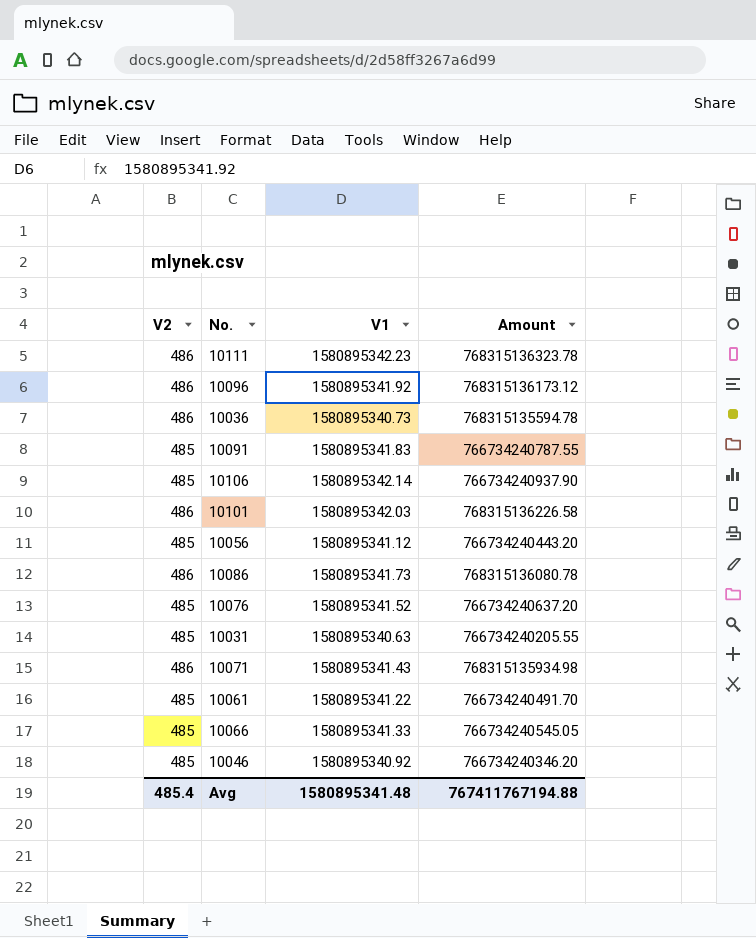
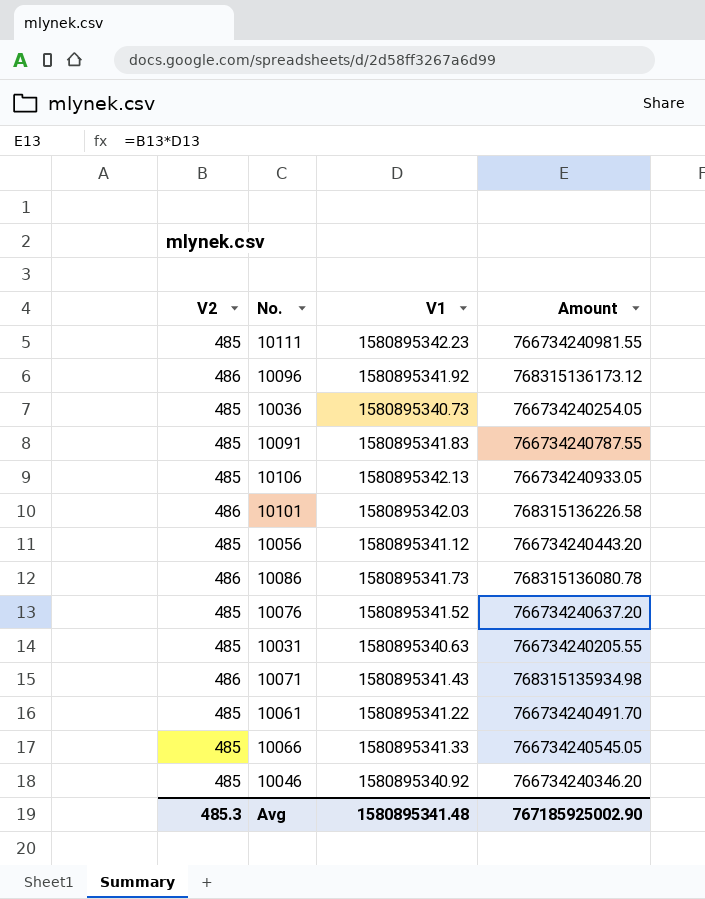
10111 | V2: 486 -> 485
10111 | Amount: 768315136323.78 -> 766734240981.55
10036 | V2: 486 -> 485
10036 | Amount: 768315135594.78 -> 766734240254.05
10106 | V1: 1580895342.14 -> 1580895342.13
10106 | Amount: 766734240937.90 -> 766734240933.05
Avg | V2: 485.4 -> 485.3
Avg | Amount: 767411767194.88 -> 767185925002.90

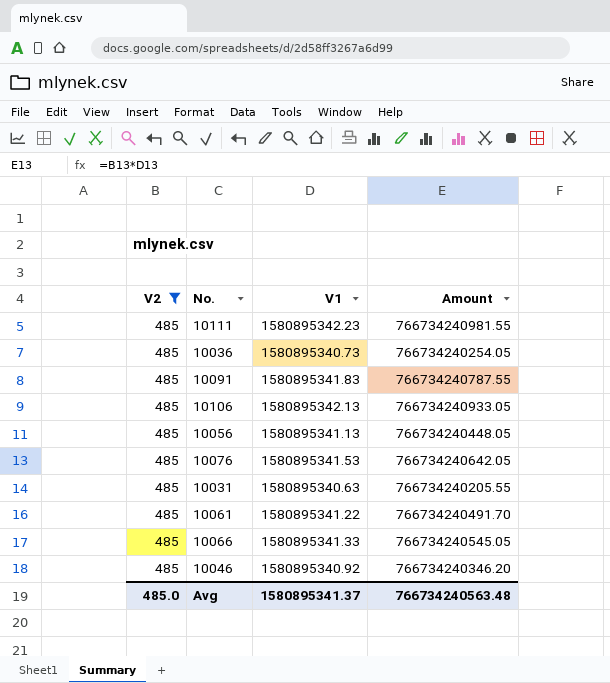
filter: none -> V2 = 485
10056 | V1: 1580895341.12 -> 1580895341.13
10056 | Amount: 766734240443.20 -> 766734240448.05
10076 | V1: 1580895341.52 -> 1580895341.53
10076 | Amount: 766734240637.20 -> 766734240642.05
Avg | V2: 485.3 -> 485.0
Avg | V1: 1580895341.48 -> 1580895341.37
Avg | Amount: 767185925002.90 -> 766734240563.48

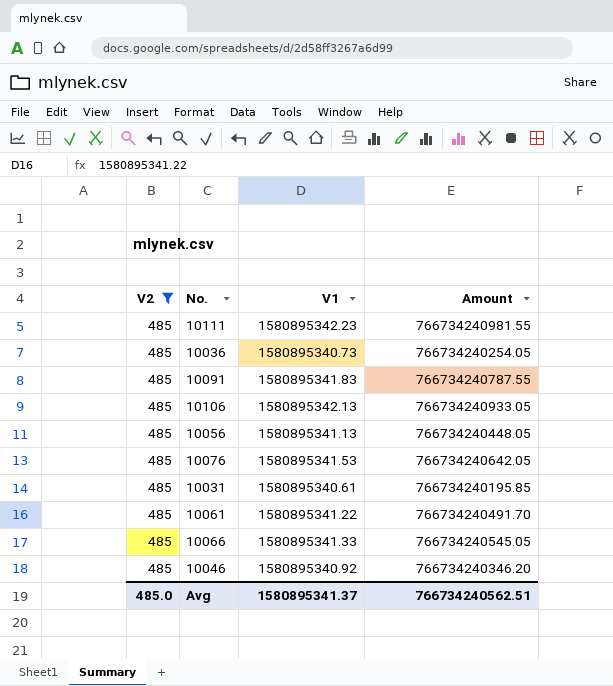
10031 | V1: 1580895340.63 -> 1580895340.61
10031 | Amount: 766734240205.55 -> 766734240195.85
Avg | Amount: 766734240563.48 -> 766734240562.51

